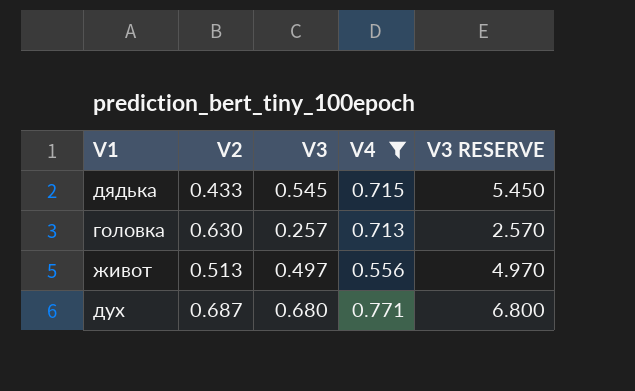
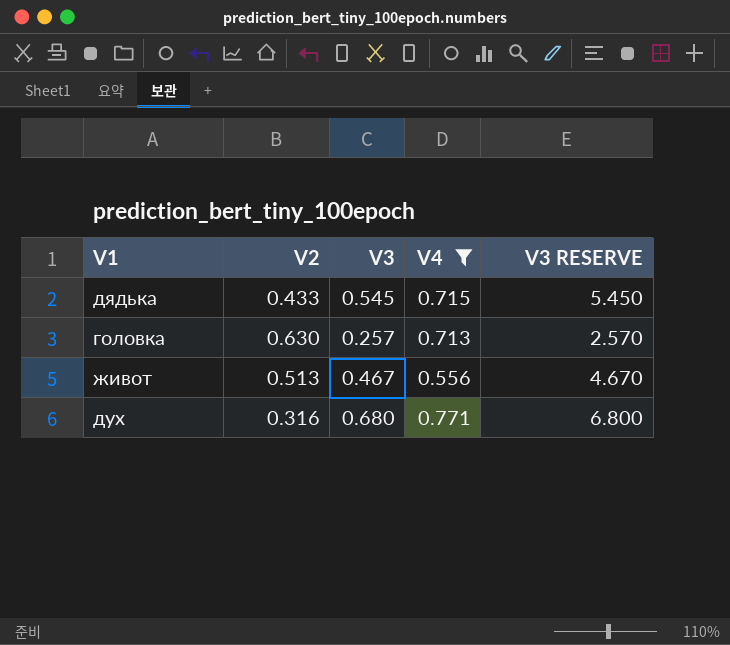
живот | V3: 0.497 -> 0.467
живот | V3 RESERVE: 4.970 -> 4.670
дух | V2: 0.687 -> 0.316

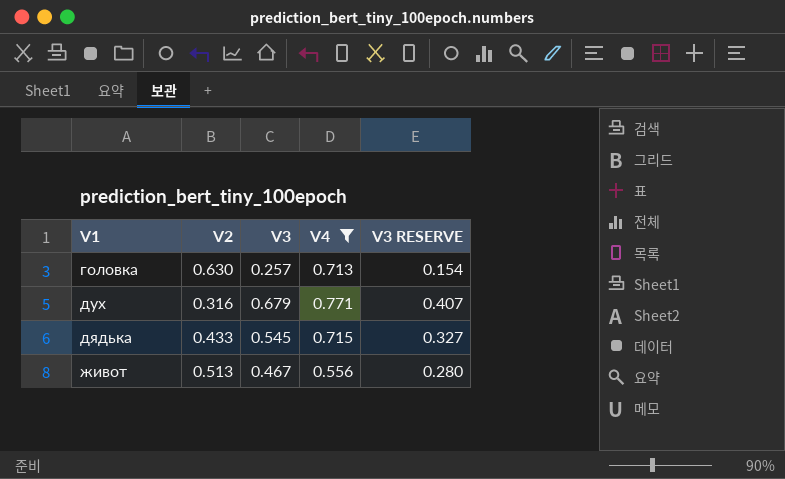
row order: none -> V1 ascending
column V3 RESERVE | formula: [V3] * 10 -> [V3] * 0.6
дух | V3: 0.680 -> 0.679

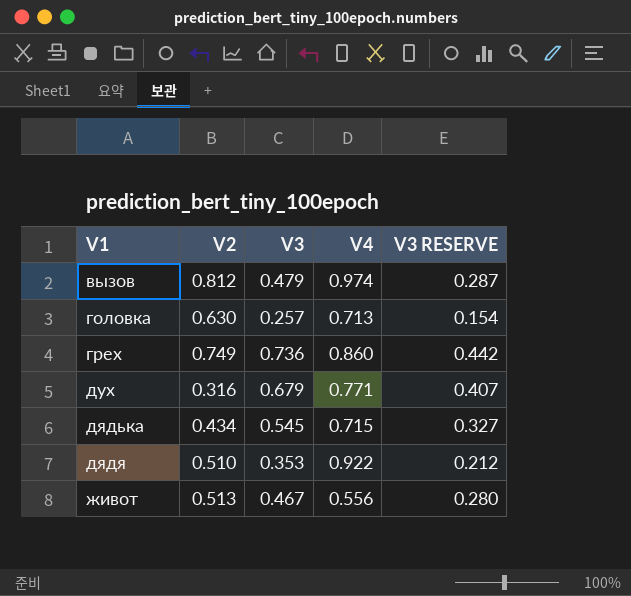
filter: V4 <= 0.771 -> none
дядька | V2: 0.433 -> 0.434

